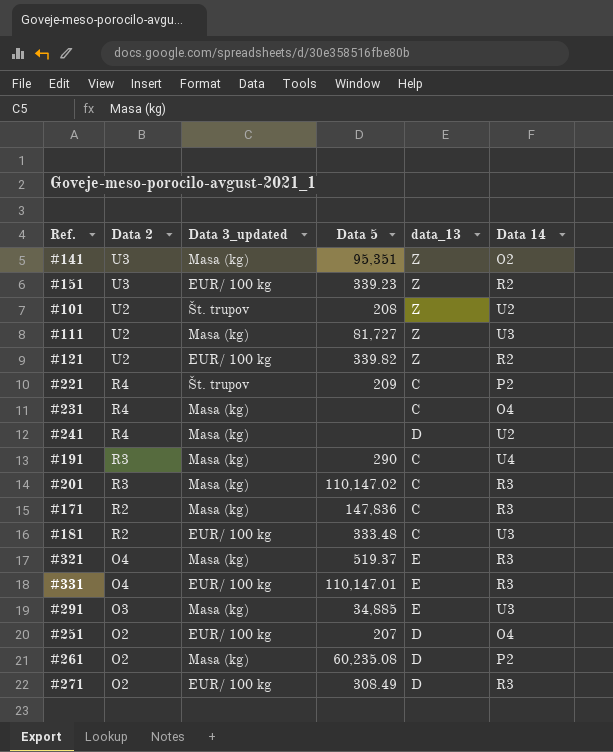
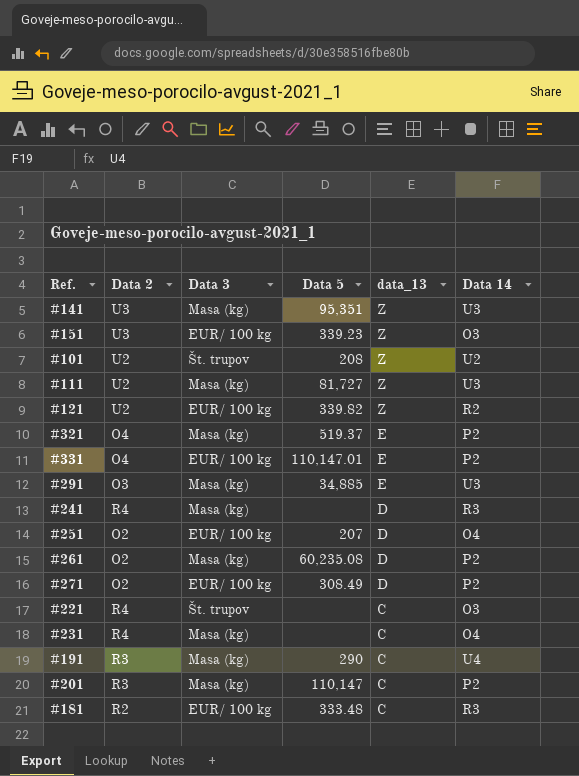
row order: Data 2 descending -> data_13 descending
column name: Data 3_updated -> Data 3
row #171: R2 | Masa (kg) | 147,836 | C | R3 -> none
#141 | Data 14: O2 -> U3
#151 | Data 14: R2 -> O3
#321 | Data 14: R3 -> P2
#331 | Data 14: R3 -> P2
#241 | Data 14: U2 -> R3
#271 | Data 14: R3 -> P2
#221 | Data 5: 209 -> none
#221 | Data 14: P2 -> O3
#201 | Data 5: 110,147.02 -> 110,147
#201 | Data 14: R3 -> P2
#181 | Data 14: U3 -> R3

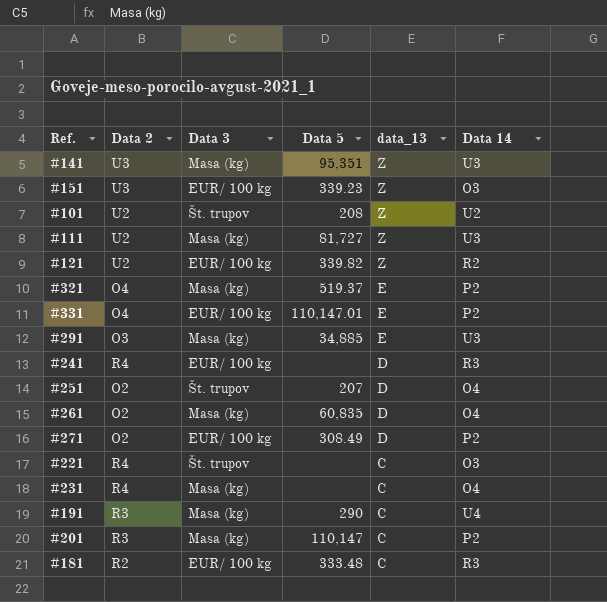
#241 | Data 3: Masa (kg) -> EUR/ 100 kg
#251 | Data 3: EUR/ 100 kg -> Št. trupov
#261 | Data 5: 60,235.08 -> 60,835
#261 | Data 14: P2 -> O4

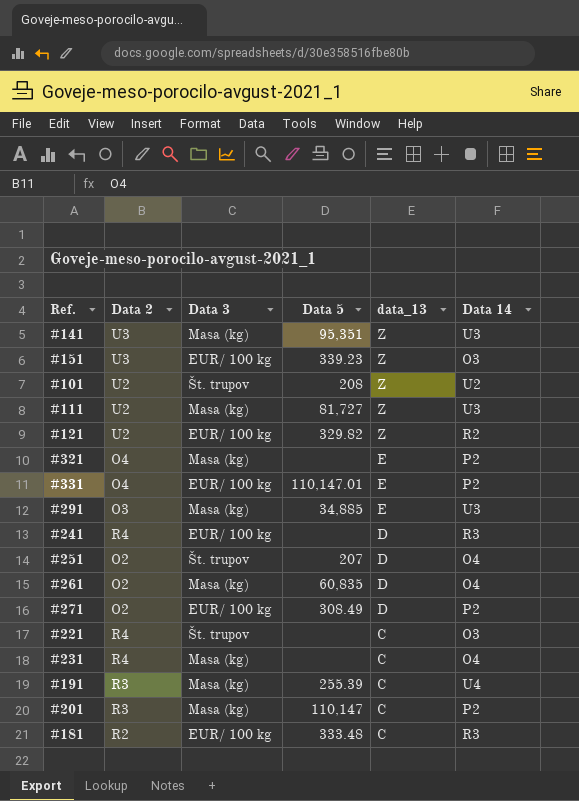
#121 | Data 5: 339.82 -> 329.82
#321 | Data 5: 519.37 -> none
#191 | Data 5: 290 -> 255.39

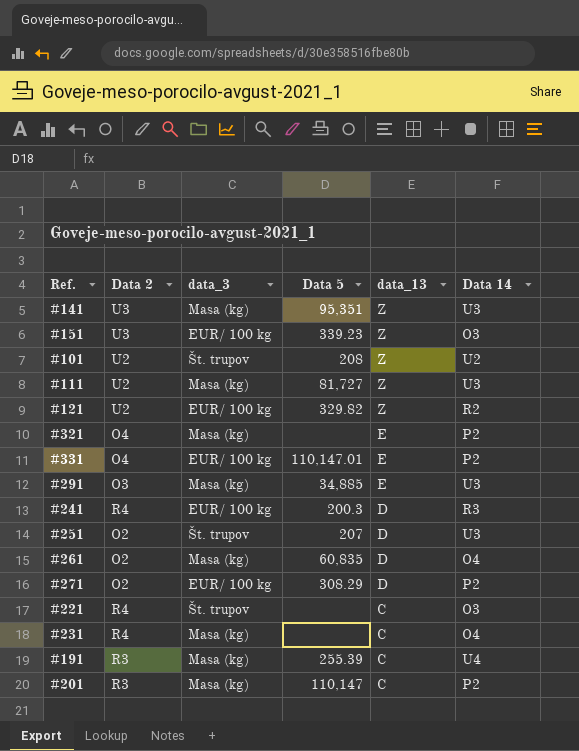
column name: Data 3 -> data_3
row #181: R2 | EUR/ 100 kg | 333.48 | C | R3 -> none
#241 | Data 5: none -> 200.3
#251 | Data 14: O4 -> U3
#271 | Data 5: 308.49 -> 308.29

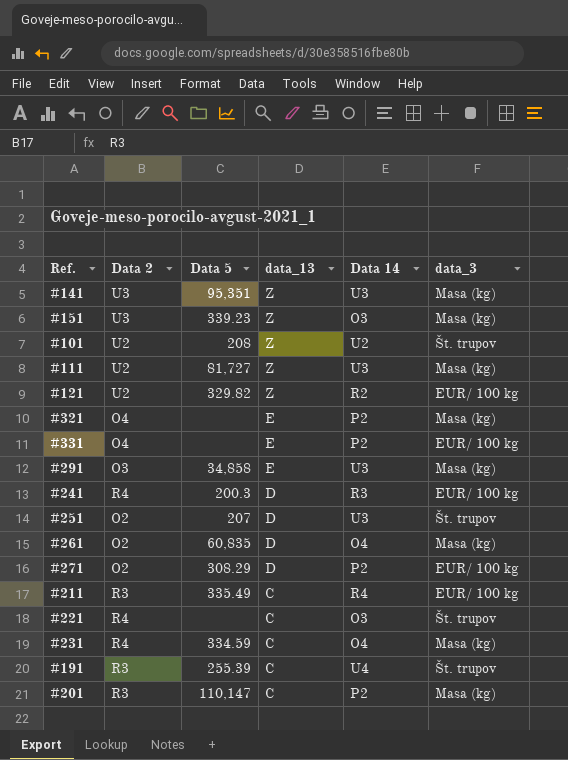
column data_3 | position: 3 -> 6
#151 | data_3: EUR/ 100 kg -> Masa (kg)
#331 | Data 5: 110,147.01 -> none
#291 | Data 5: 34,885 -> 34,858
row #211: none -> R3 | 335.49 | C | R4 | EUR/ 100 kg
#231 | Data 5: none -> 334.59
#191 | data_3: Masa (kg) -> Št. trupov

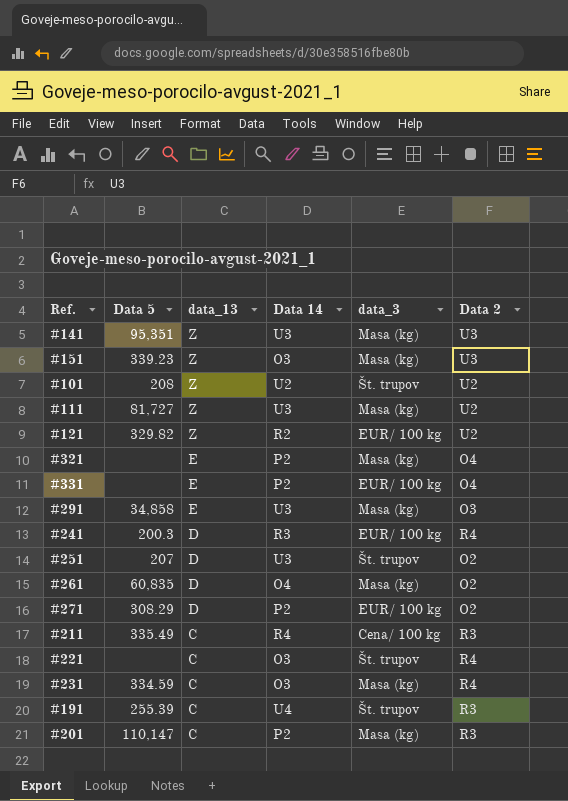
column Data 2 | position: 2 -> 6
#211 | data_3: EUR/ 100 kg -> Cena/ 100 kg
#231 | Data 14: O4 -> O3

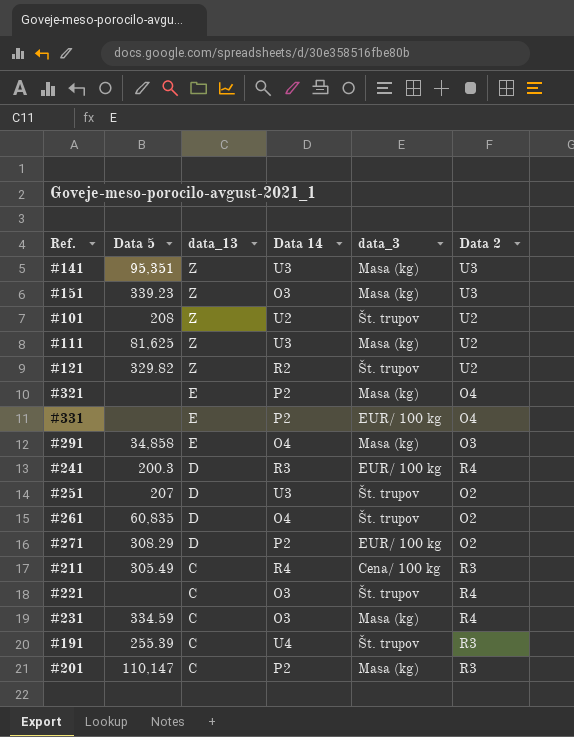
#111 | Data 5: 81,727 -> 81,625
#121 | data_3: EUR/ 100 kg -> Št. trupov
#291 | Data 14: U3 -> O4
#261 | data_3: Masa (kg) -> Št. trupov
#211 | Data 5: 335.49 -> 305.49

